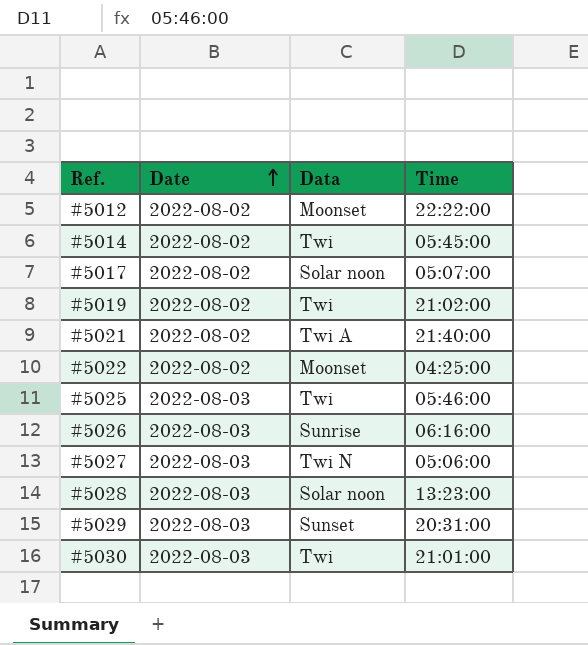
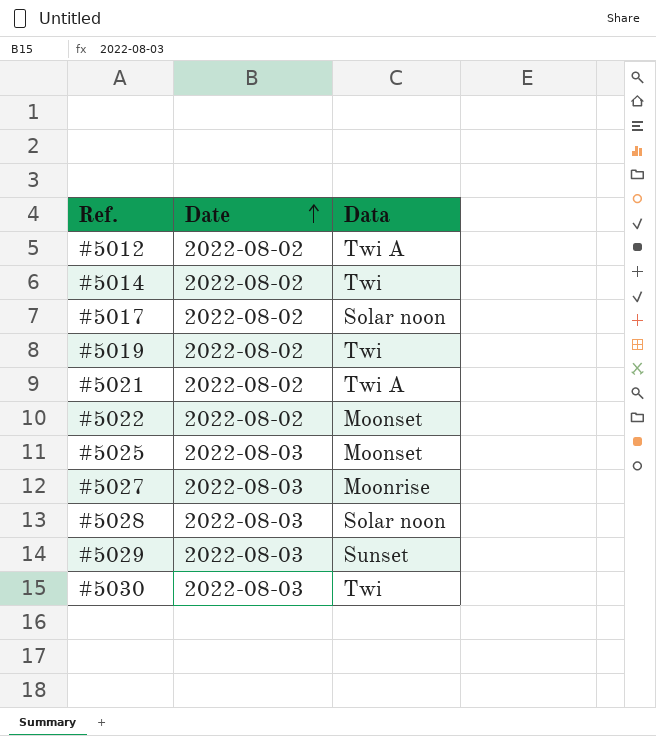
column Time | position: 4 -> none
row #5026: 2022-08-03 | Sunrise | 06:16:00 -> none
#5012 | Data: Moonset -> Twi A
#5025 | Data: Twi -> Moonset
#5027 | Data: Twi N -> Moonrise

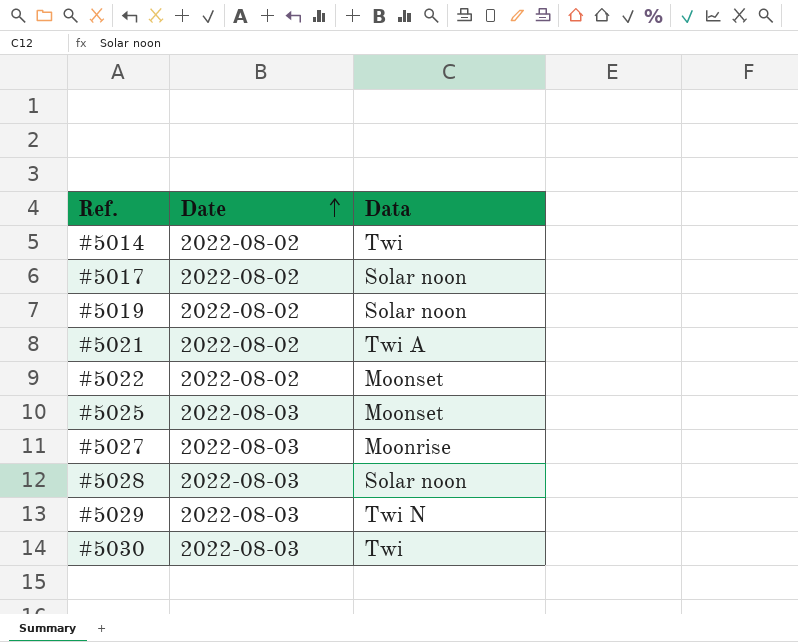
row #5012: 2022-08-02 | Twi A -> none
#5019 | Data: Twi -> Solar noon
#5029 | Data: Sunset -> Twi N

